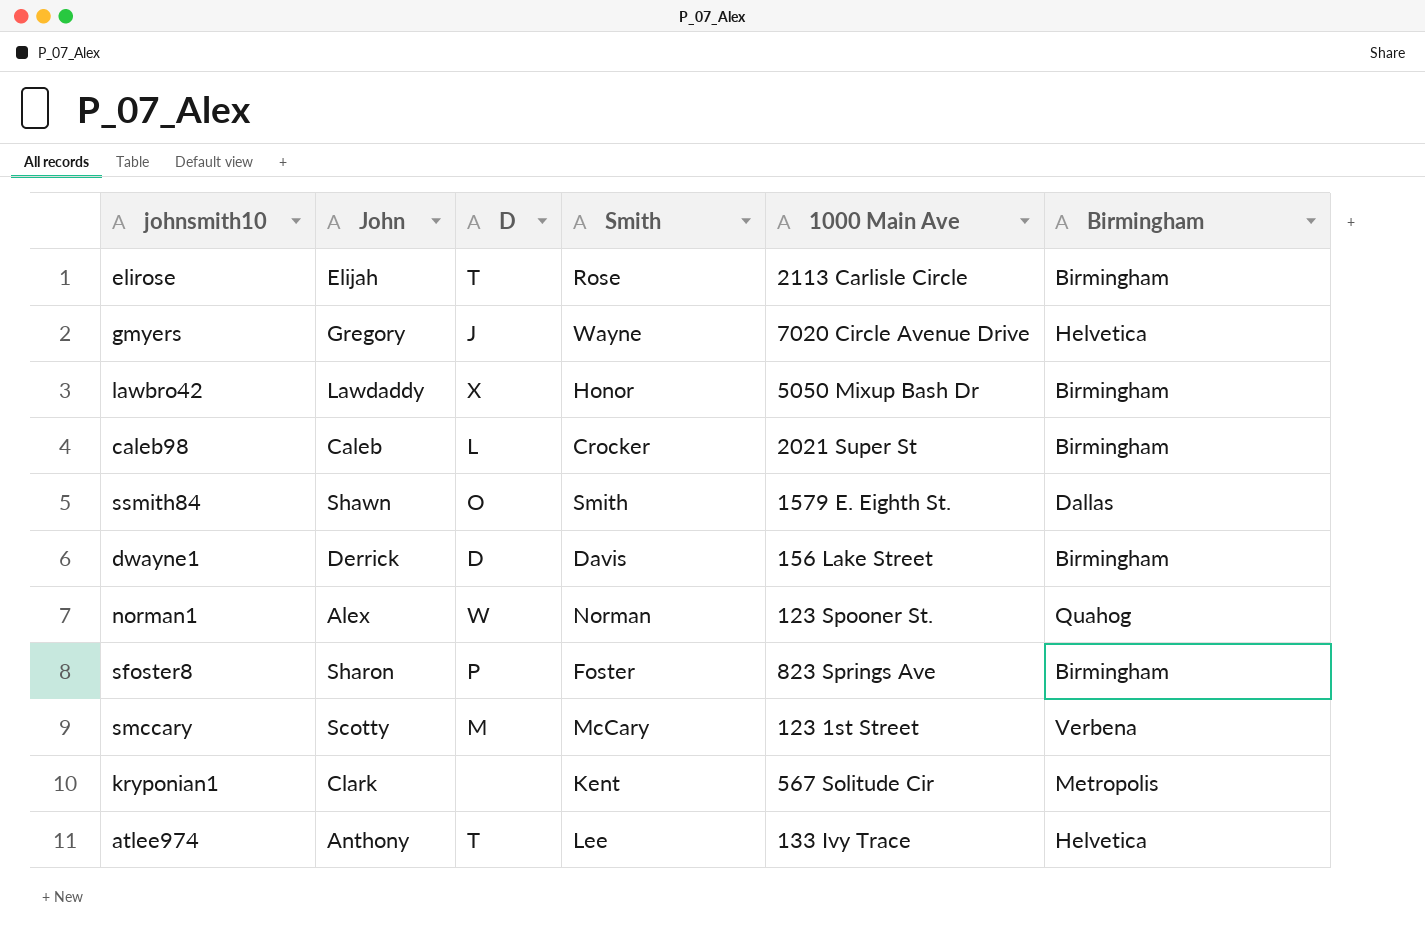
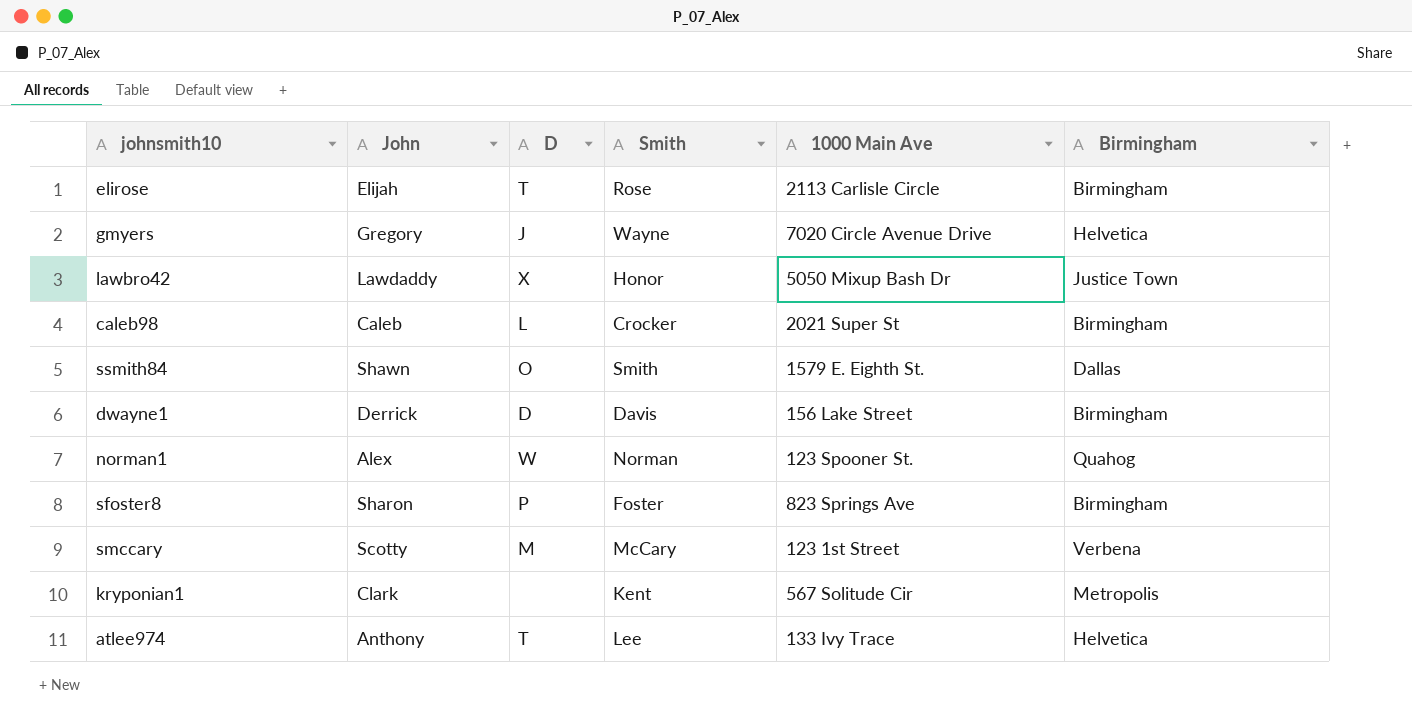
lawbro42 | Birmingham: Birmingham -> Justice Town

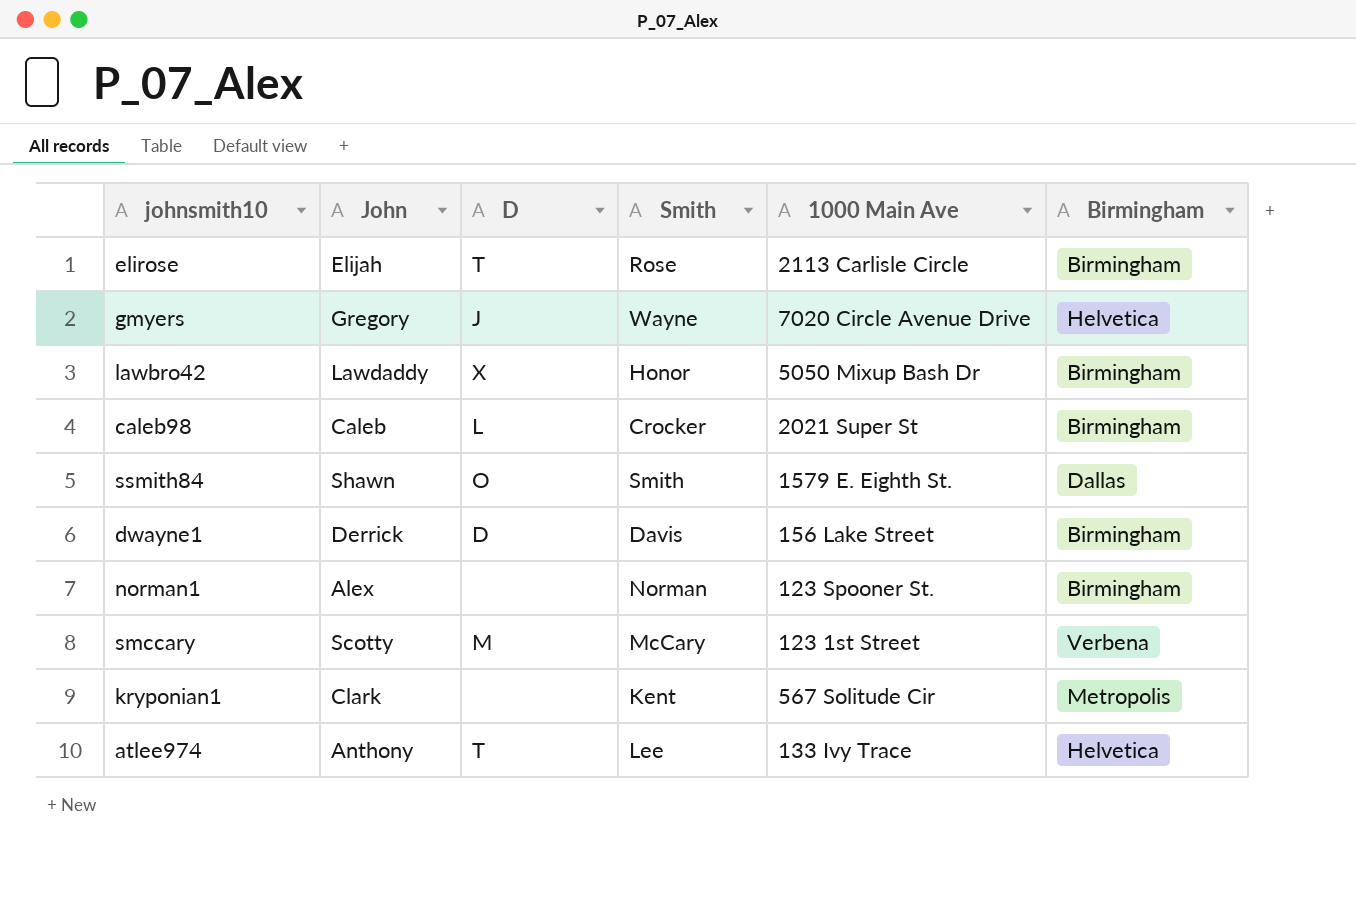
row sfoster8: Sharon | P | Foster | 823 Springs Ave | Birmingham -> none
lawbro42 | Birmingham: Justice Town -> Birmingham
norman1 | D: W -> none
norman1 | Birmingham: Quahog -> Birmingham

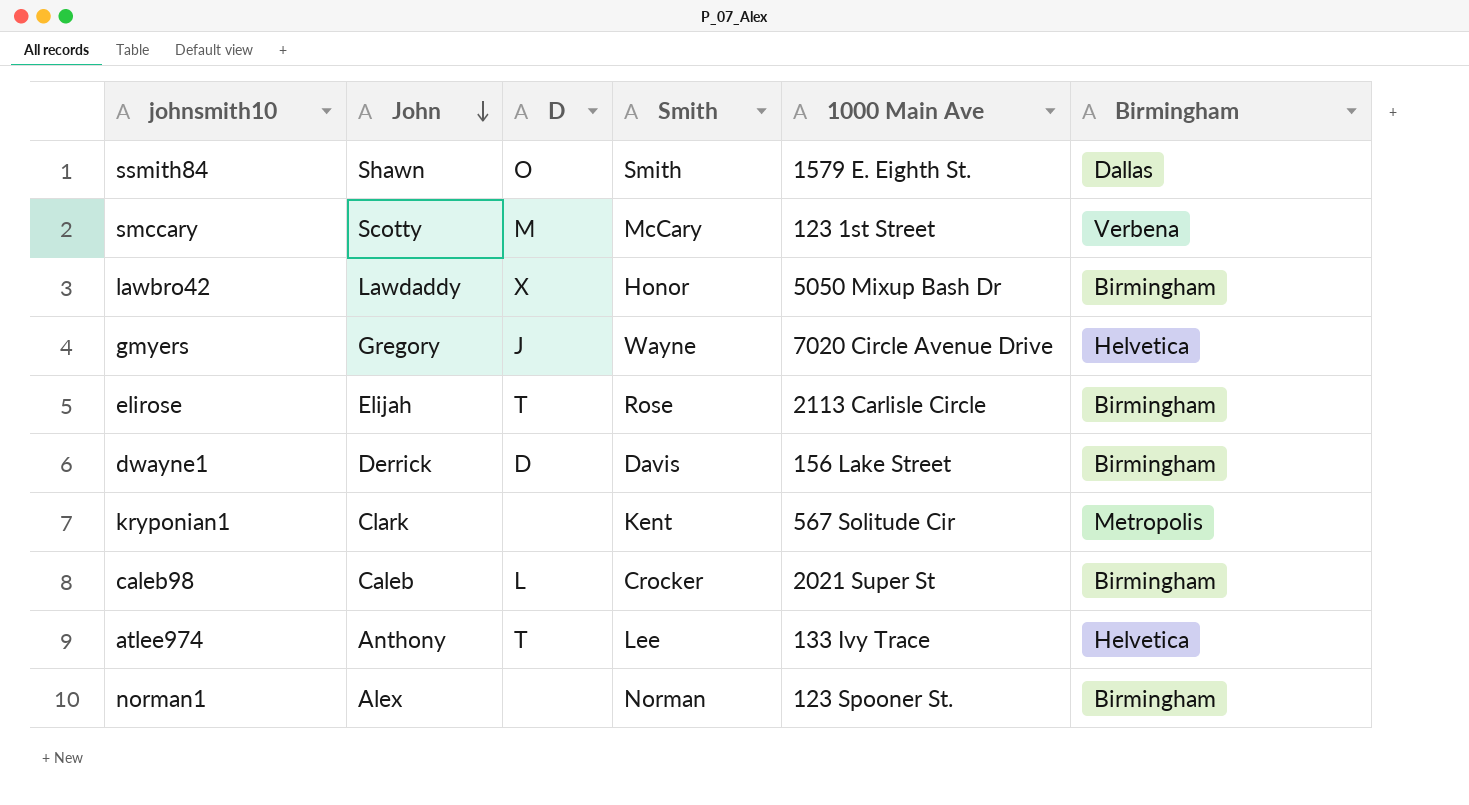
row order: none -> John descending

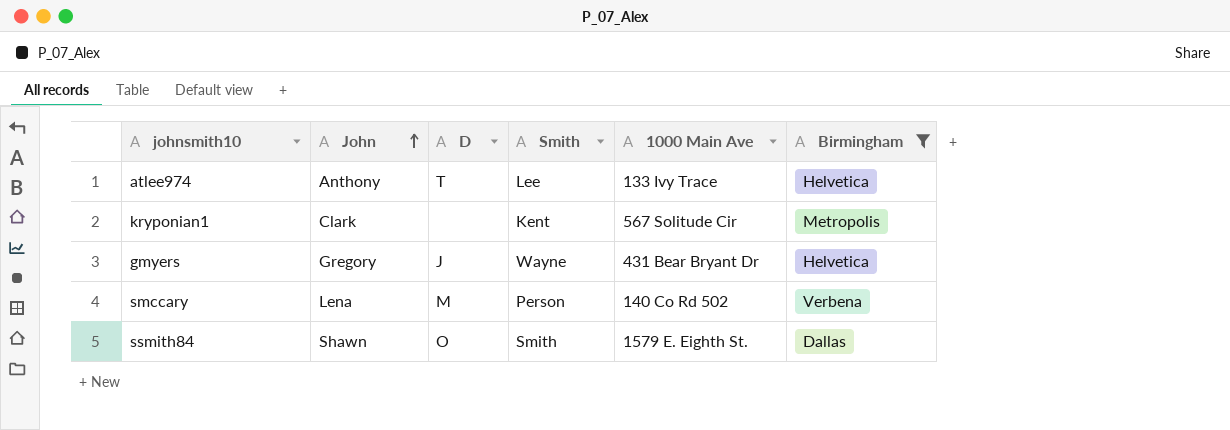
filter: none -> Birmingham != Birmingham
row order: John descending -> John ascending
gmyers | 1000 Main Ave: 7020 Circle Avenue Drive -> 431 Bear Bryant Dr
smccary | John: Scotty -> Lena
smccary | Smith: McCary -> Person
smccary | 1000 Main Ave: 123 1st Street -> 140 Co Rd 502

